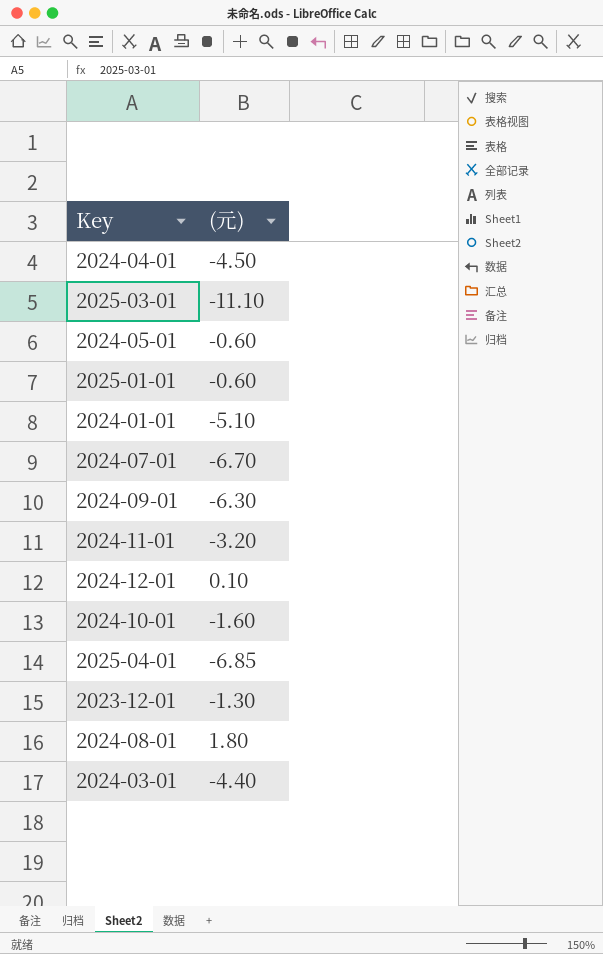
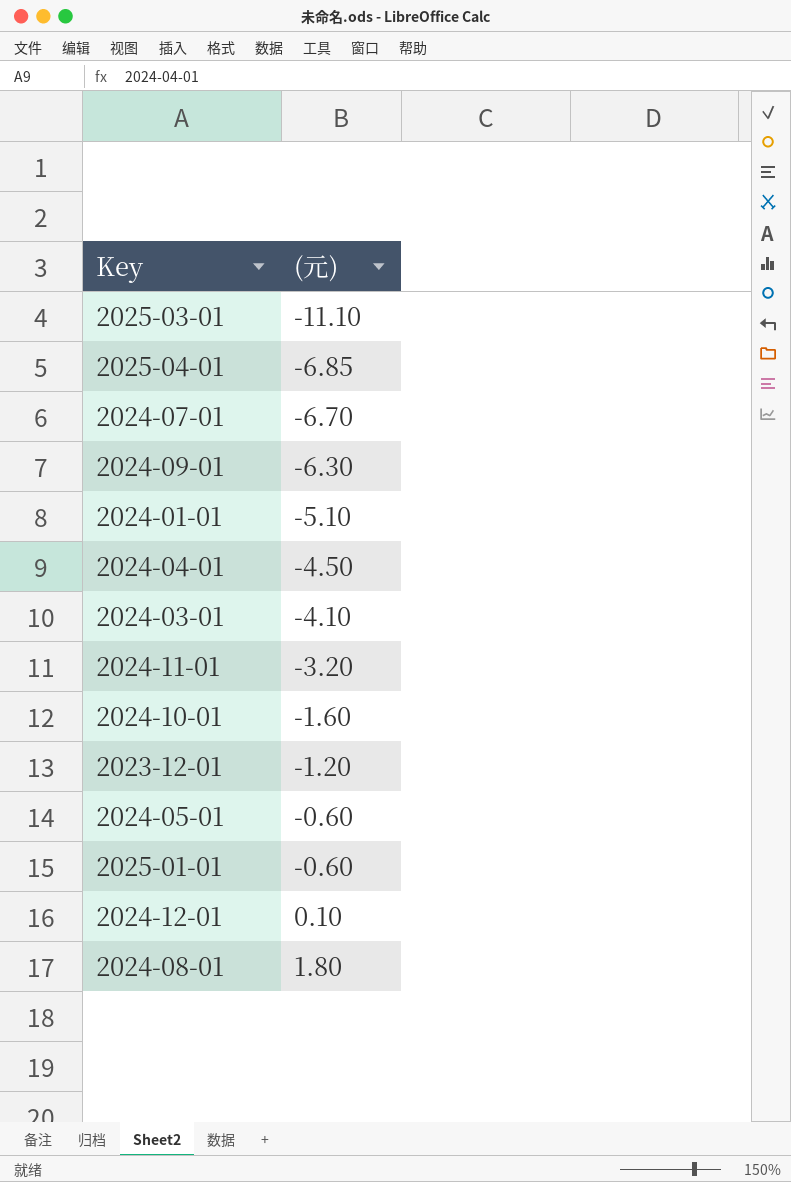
row order: none -> (元) ascending
2024-03-01 | (元): -4.40 -> -4.10
2023-12-01 | (元): -1.30 -> -1.20

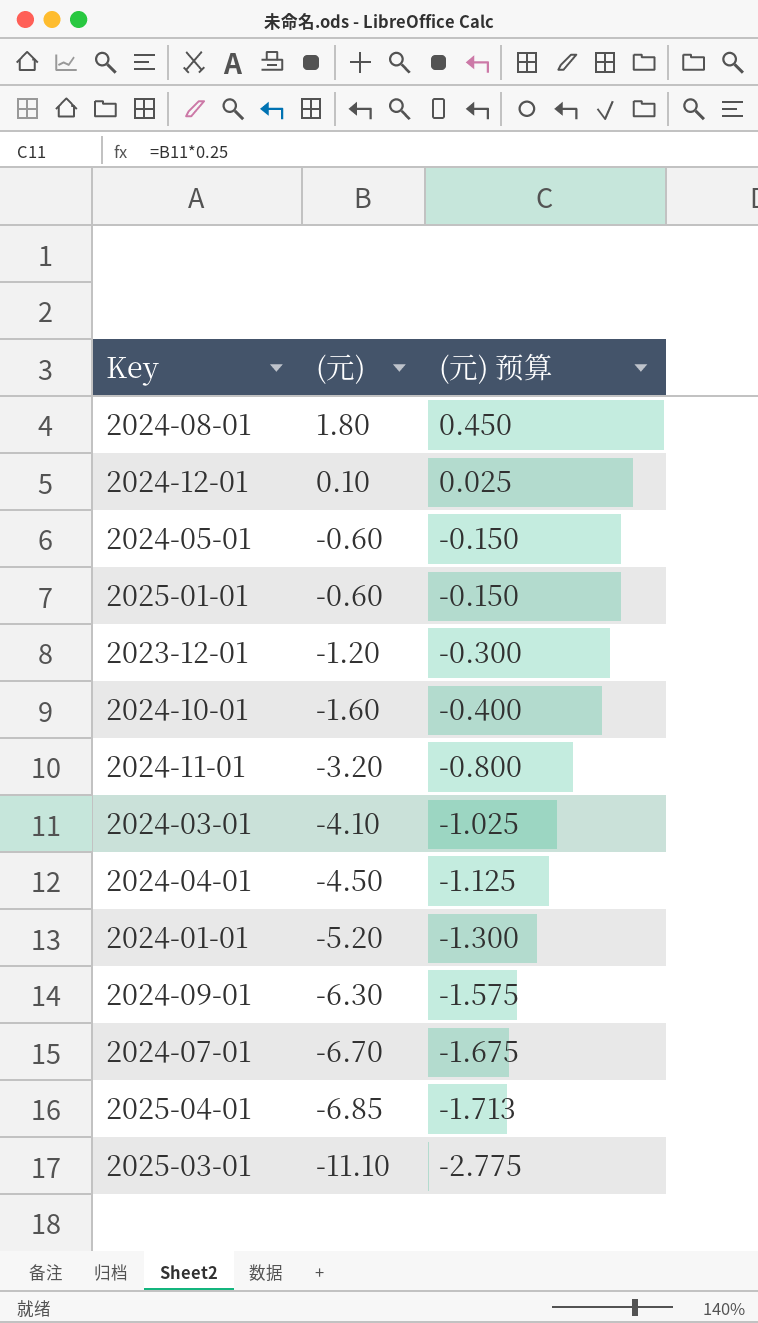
row order: (元) ascending -> (元) descending
column (元) 预算 | formula: none -> [(元)] * 0.25
2024-01-01 | (元): -5.10 -> -5.20

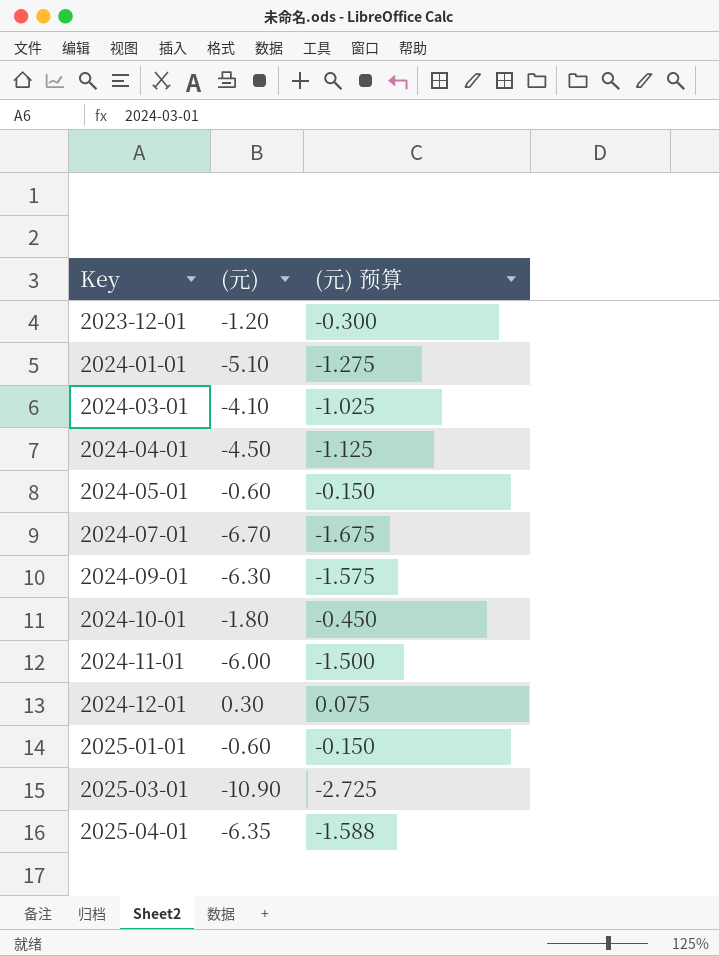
row order: (元) descending -> Key ascending
row 2024-08-01: 1.80 | 0.450 -> none
2024-01-01 | (元): -5.20 -> -5.10
2024-01-01 | (元) 预算: -1.300 -> -1.275
2024-10-01 | (元): -1.60 -> -1.80
2024-10-01 | (元) 预算: -0.400 -> -0.450
2024-11-01 | (元): -3.20 -> -6.00
2024-11-01 | (元) 预算: -0.800 -> -1.500
2024-12-01 | (元): 0.10 -> 0.30
2024-12-01 | (元) 预算: 0.025 -> 0.075
2025-03-01 | (元): -11.10 -> -10.90
2025-03-01 | (元) 预算: -2.775 -> -2.725
2025-04-01 | (元): -6.85 -> -6.35
2025-04-01 | (元) 预算: -1.713 -> -1.588

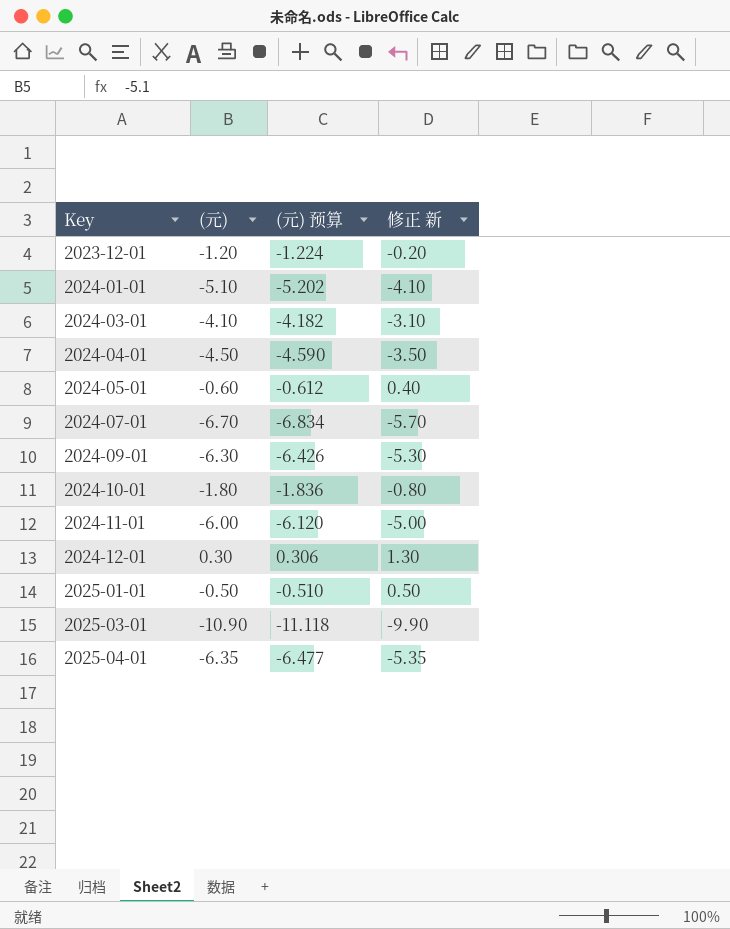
column (元) 预算 | formula: [(元)] * 0.25 -> [(元)] * 1.02
column 修正 新 | formula: none -> [(元)] + 1
2025-01-01 | (元): -0.60 -> -0.50

